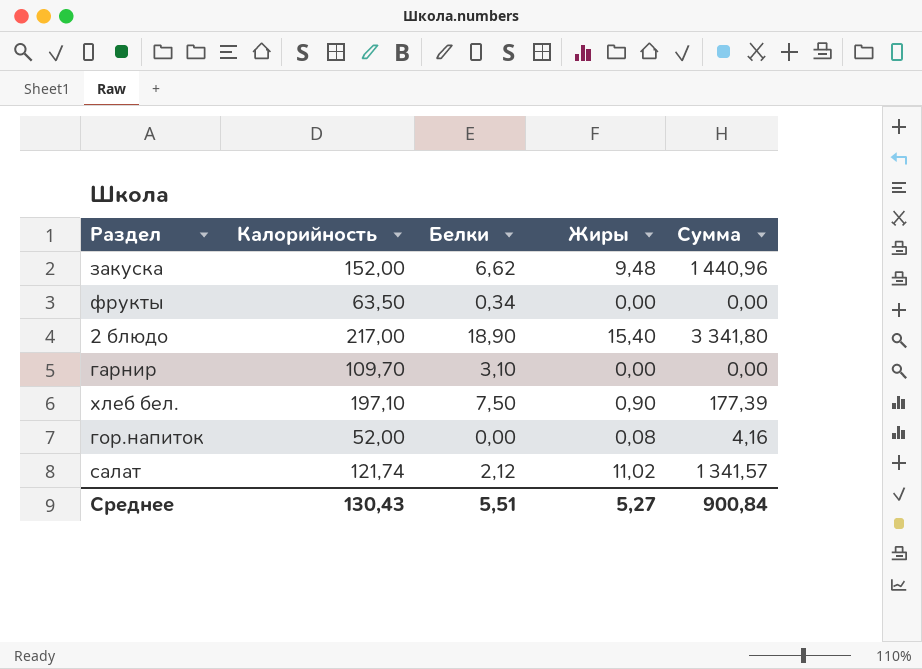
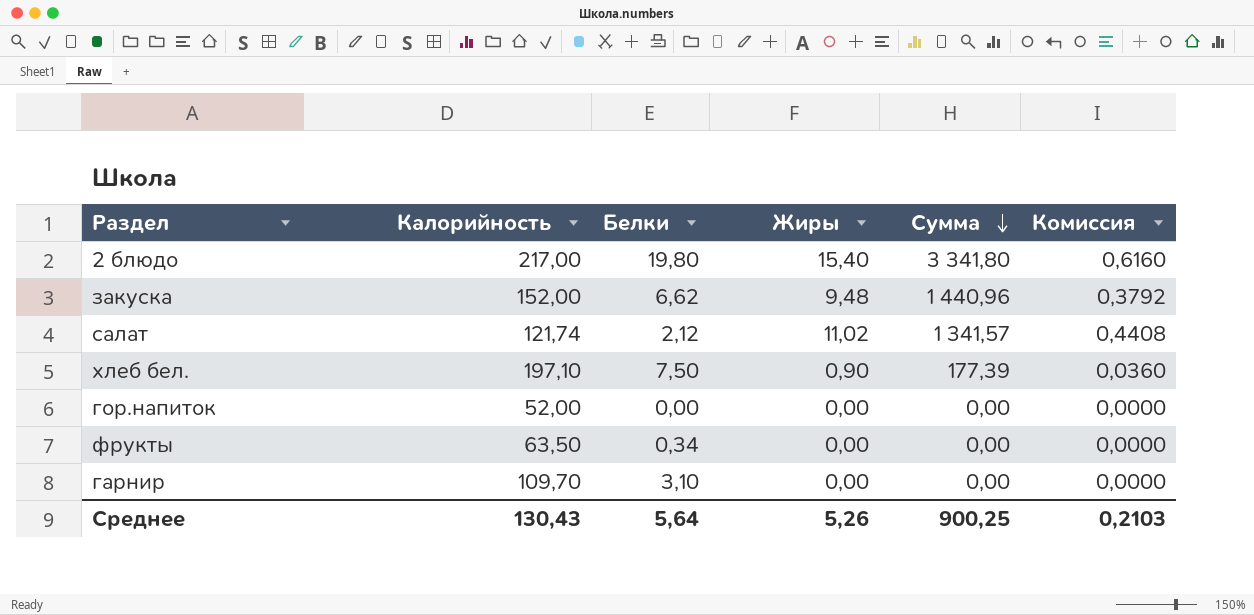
row order: none -> Сумма descending
column Комиссия | formula: none -> [Жиры] * 0,04
2 блюдо | Белки: 18,90 -> 19,80
гор.напиток | Жиры: 0,08 -> 0,00
гор.напиток | Сумма: 4,16 -> 0,00
Среднее | Белки: 5,51 -> 5,64
Среднее | Жиры: 5,27 -> 5,26
Среднее | Сумма: 900,84 -> 900,25

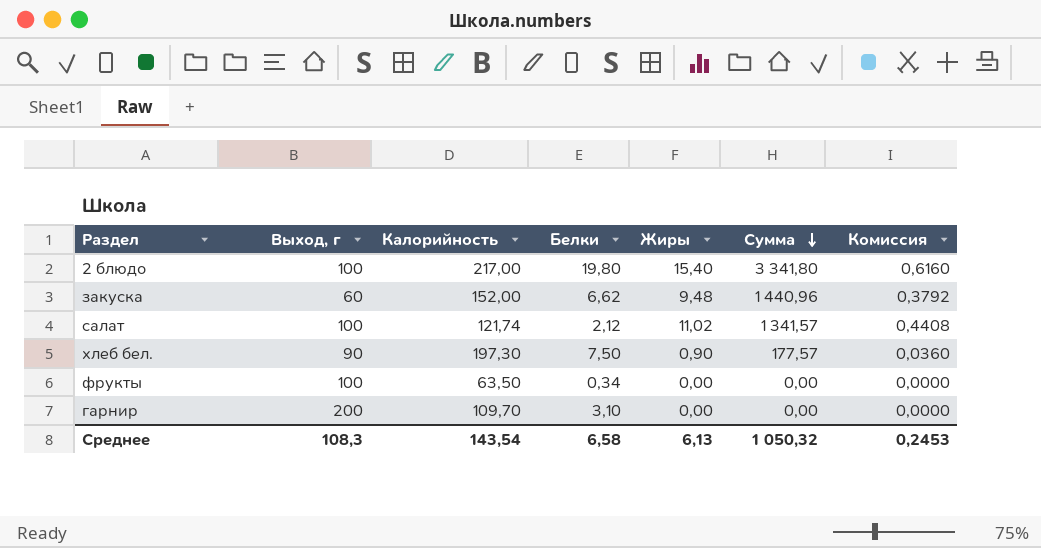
column Выход, г | position: none -> 2
row гор.напиток: 52,00 | 0,00 | 0,00 | 0,00 | 0,0000 -> none
хлеб бел. | Калорийность: 197,10 -> 197,30
хлеб бел. | Сумма: 177,39 -> 177,57
Среднее | Калорийность: 130,43 -> 143,54
Среднее | Белки: 5,64 -> 6,58
Среднее | Жиры: 5,26 -> 6,13
Среднее | Сумма: 900,25 -> 1 050,32
Среднее | Комиссия: 0,2103 -> 0,2453

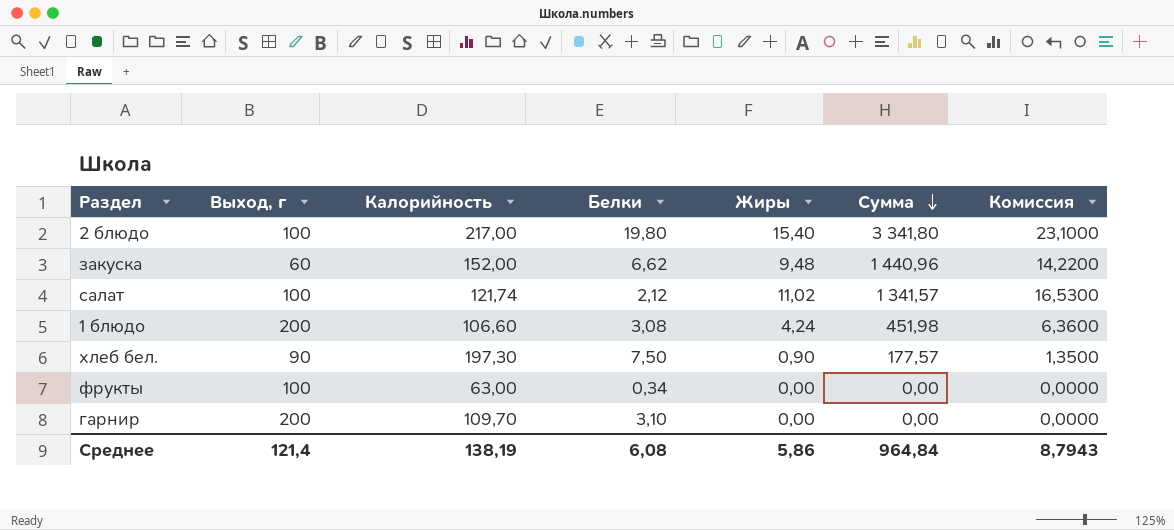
column Комиссия | formula: [Жиры] * 0,04 -> [Жиры] * 1,5
row 1 блюдо: none -> 200 | 106,60 | 3,08 | 4,24 | 451,98 | 6,3600
фрукты | Калорийность: 63,50 -> 63,00
Среднее | Выход, г: 108,3 -> 121,4
Среднее | Калорийность: 143,54 -> 138,19
Среднее | Белки: 6,58 -> 6,08
Среднее | Жиры: 6,13 -> 5,86
Среднее | Сумма: 1 050,32 -> 964,84
Среднее | Комиссия: 0,2453 -> 8,7943

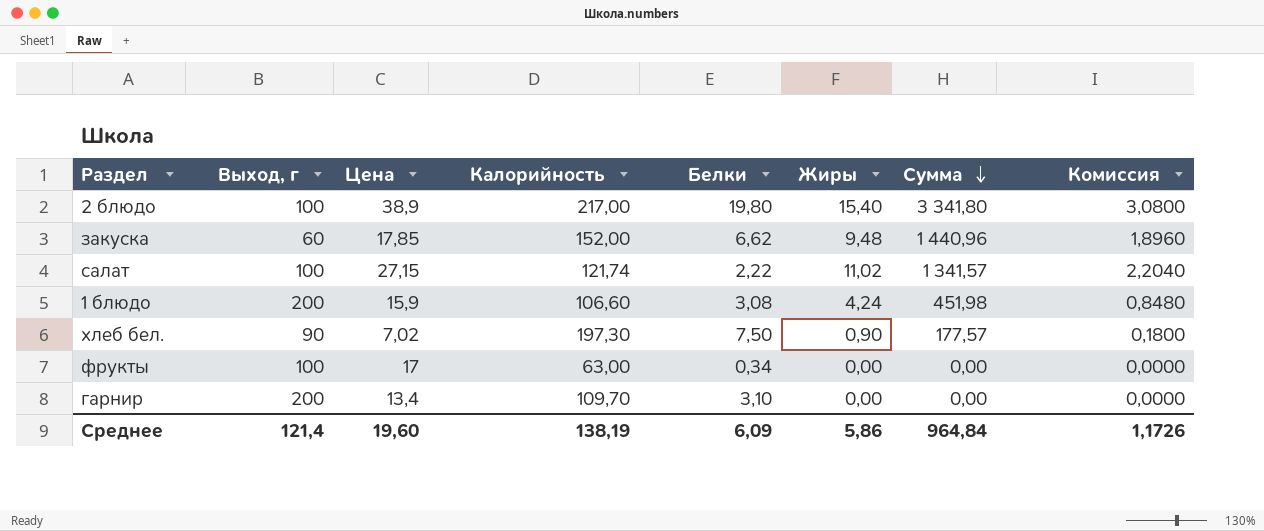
column Цена | position: none -> 3
column Комиссия | formula: [Жиры] * 1,5 -> [Жиры] * 0,2
салат | Белки: 2,12 -> 2,22
Среднее | Белки: 6,08 -> 6,09
Среднее | Комиссия: 8,7943 -> 1,1726

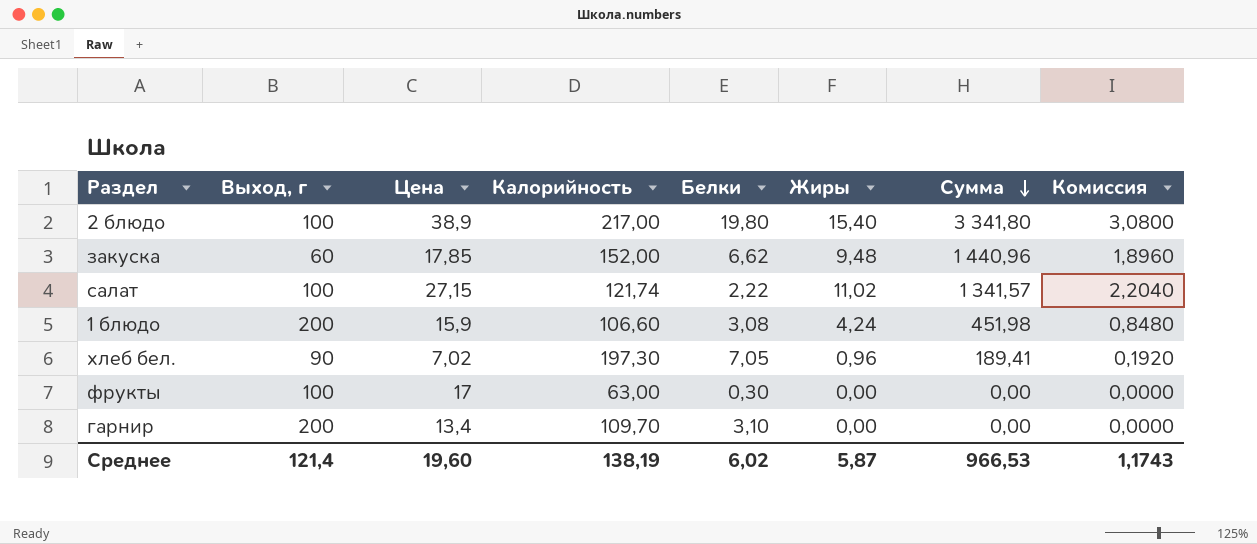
хлеб бел. | Белки: 7,50 -> 7,05
хлеб бел. | Жиры: 0,90 -> 0,96
хлеб бел. | Сумма: 177,57 -> 189,41
хлеб бел. | Комиссия: 0,1800 -> 0,1920
фрукты | Белки: 0,34 -> 0,30
Среднее | Белки: 6,09 -> 6,02
Среднее | Жиры: 5,86 -> 5,87
Среднее | Сумма: 964,84 -> 966,53
Среднее | Комиссия: 1,1726 -> 1,1743

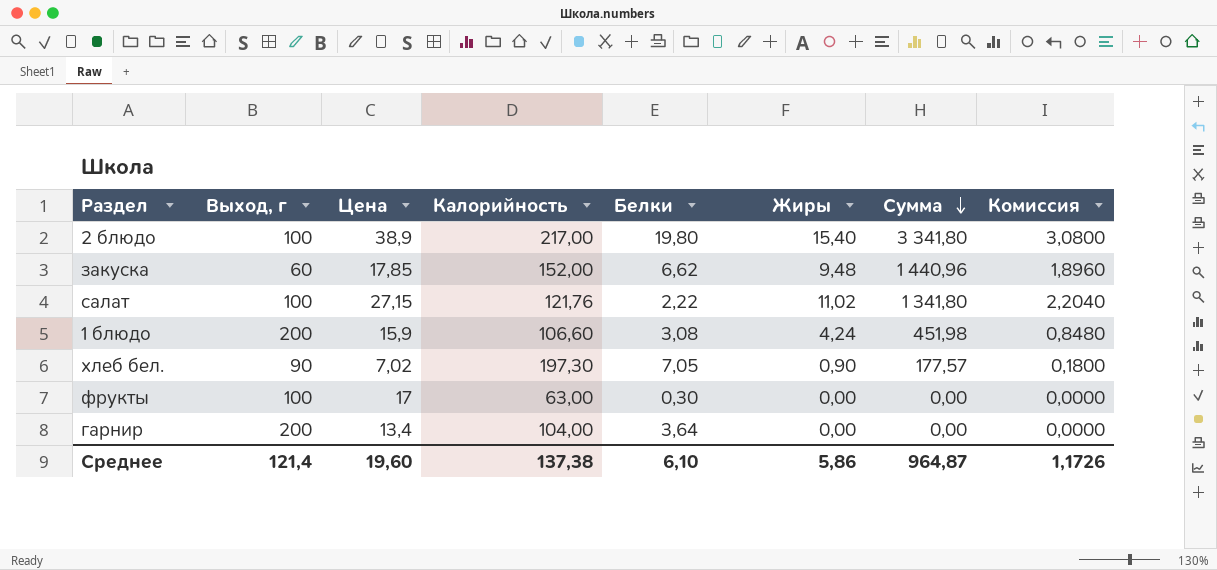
салат | Калорийность: 121,74 -> 121,76
салат | Сумма: 1 341,57 -> 1 341,80
хлеб бел. | Жиры: 0,96 -> 0,90
хлеб бел. | Сумма: 189,41 -> 177,57
хлеб бел. | Комиссия: 0,1920 -> 0,1800
гарнир | Калорийность: 109,70 -> 104,00
гарнир | Белки: 3,10 -> 3,64
Среднее | Калорийность: 138,19 -> 137,38
Среднее | Белки: 6,02 -> 6,10
Среднее | Жиры: 5,87 -> 5,86
Среднее | Сумма: 966,53 -> 964,87
Среднее | Комиссия: 1,1743 -> 1,1726

